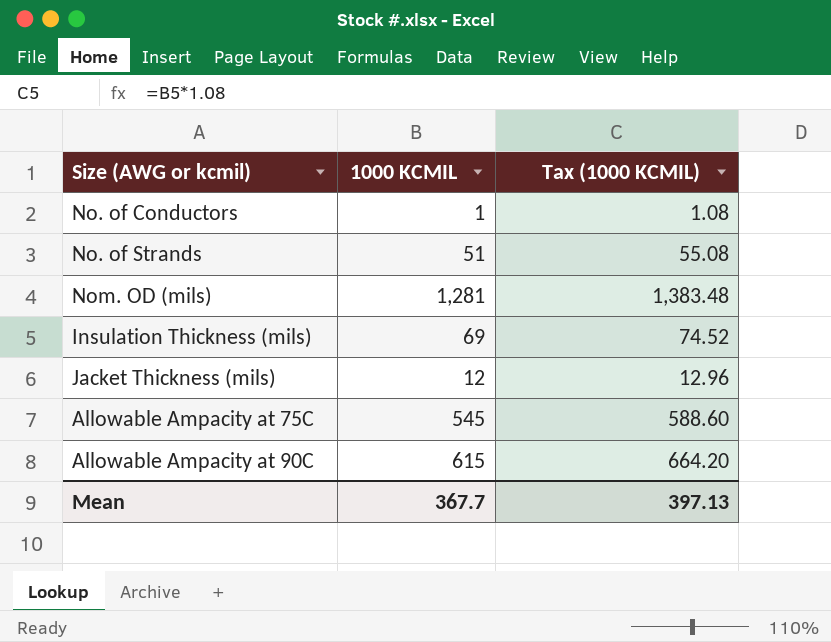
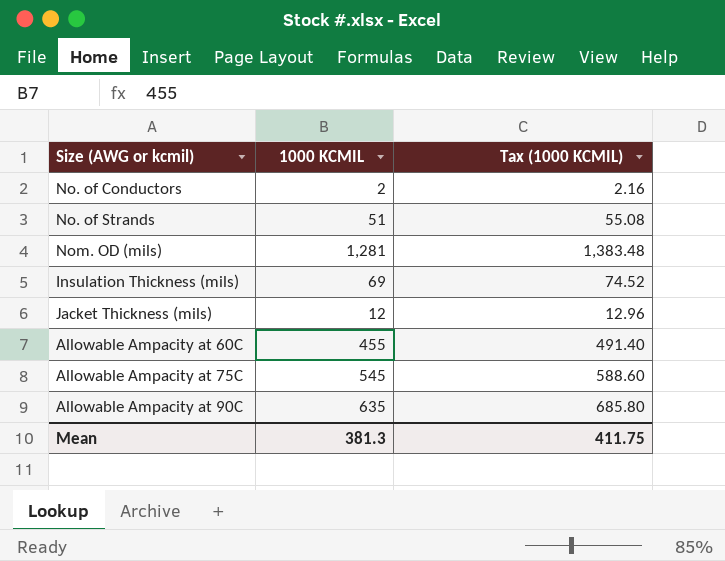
No. of Conductors | 1000 KCMIL: 1 -> 2
No. of Conductors | Tax (1000 KCMIL): 1.08 -> 2.16
row Allowable Ampacity at 60C: none -> 455 | 491.40
Allowable Ampacity at 90C | 1000 KCMIL: 615 -> 635
Allowable Ampacity at 90C | Tax (1000 KCMIL): 664.20 -> 685.80
Mean | 1000 KCMIL: 367.7 -> 381.3
Mean | Tax (1000 KCMIL): 397.13 -> 411.75

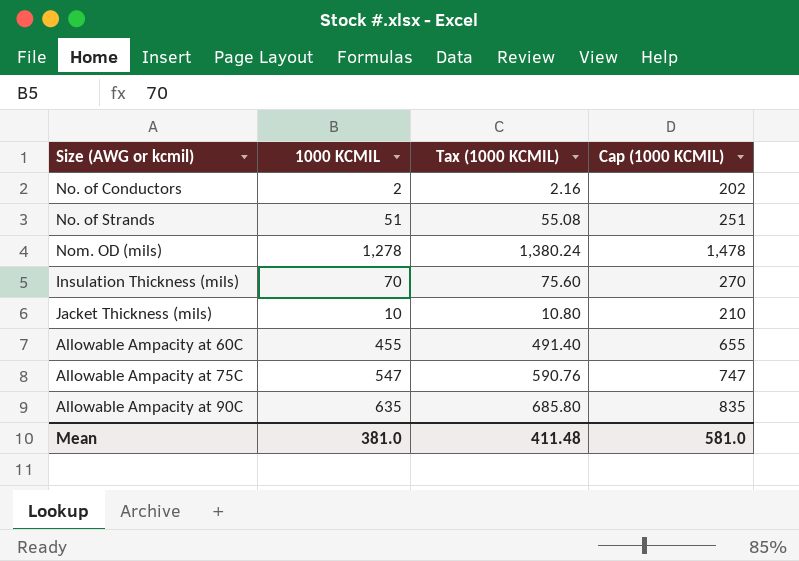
column Cap (1000 KCMIL) | formula: none -> [1000 KCMIL] + 200
Nom. OD (mils) | 1000 KCMIL: 1,281 -> 1,278
Nom. OD (mils) | Tax (1000 KCMIL): 1,383.48 -> 1,380.24
Insulation Thickness (mils) | 1000 KCMIL: 69 -> 70
Insulation Thickness (mils) | Tax (1000 KCMIL): 74.52 -> 75.60
Jacket Thickness (mils) | 1000 KCMIL: 12 -> 10
Jacket Thickness (mils) | Tax (1000 KCMIL): 12.96 -> 10.80
Allowable Ampacity at 75C | 1000 KCMIL: 545 -> 547
Allowable Ampacity at 75C | Tax (1000 KCMIL): 588.60 -> 590.76
Mean | 1000 KCMIL: 381.3 -> 381.0
Mean | Tax (1000 KCMIL): 411.75 -> 411.48

